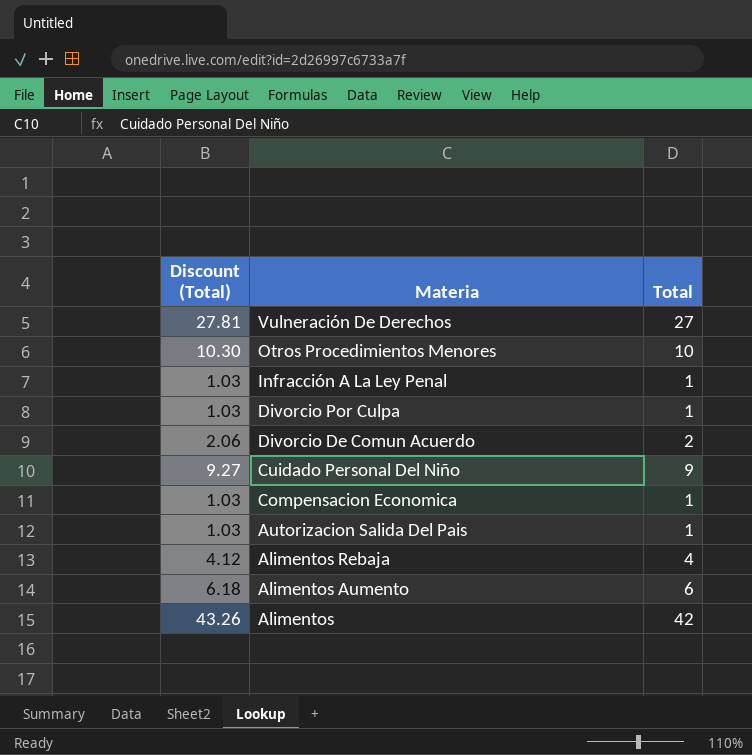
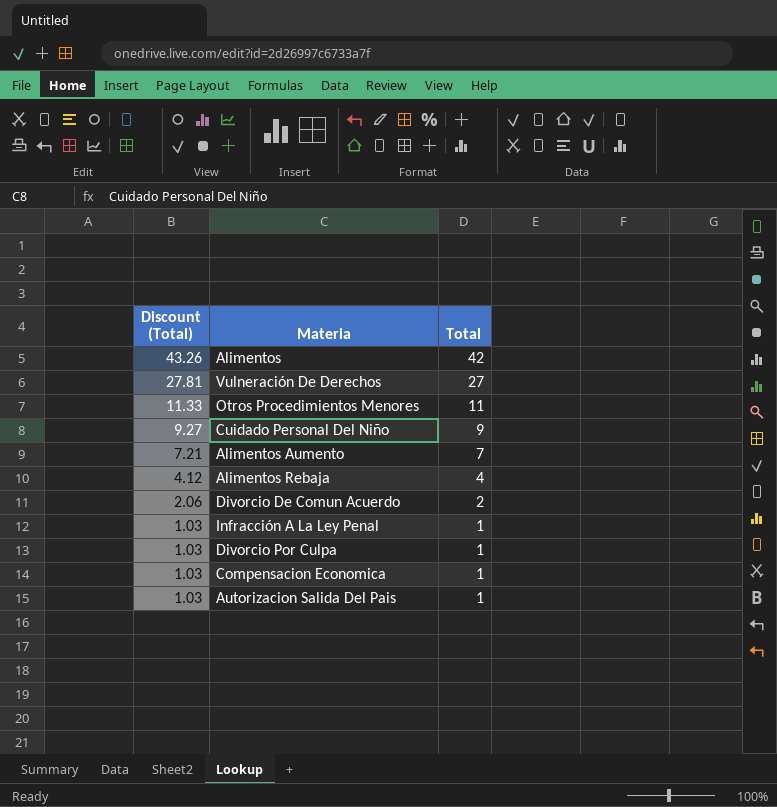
row order: Materia descending -> Discount (Total) descending
Otros Procedimientos Menores | Discount (Total): 10.30 -> 11.33
Otros Procedimientos Menores | Total: 10 -> 11
Alimentos Aumento | Discount (Total): 6.18 -> 7.21
Alimentos Aumento | Total: 6 -> 7

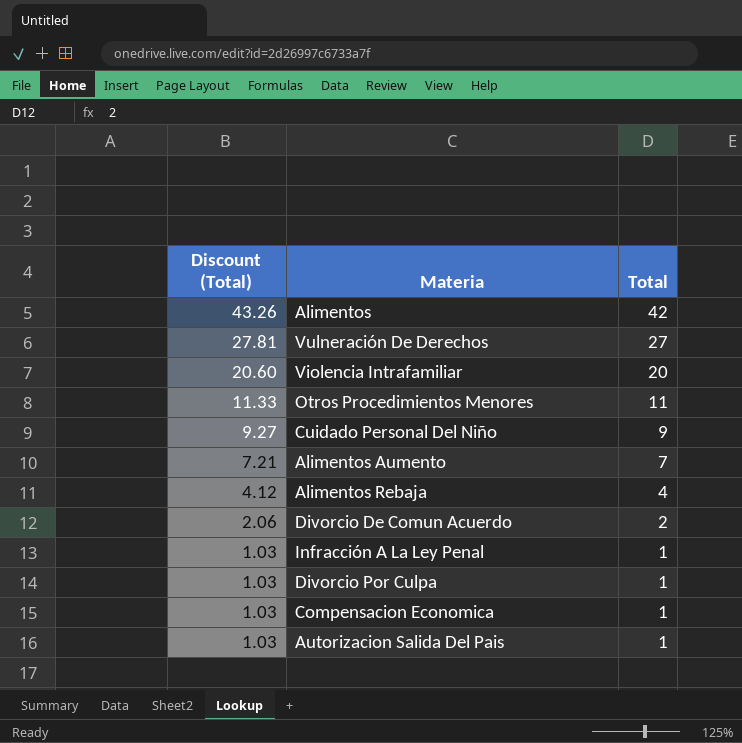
row Violencia Intrafamiliar: none -> 20.60 | 20

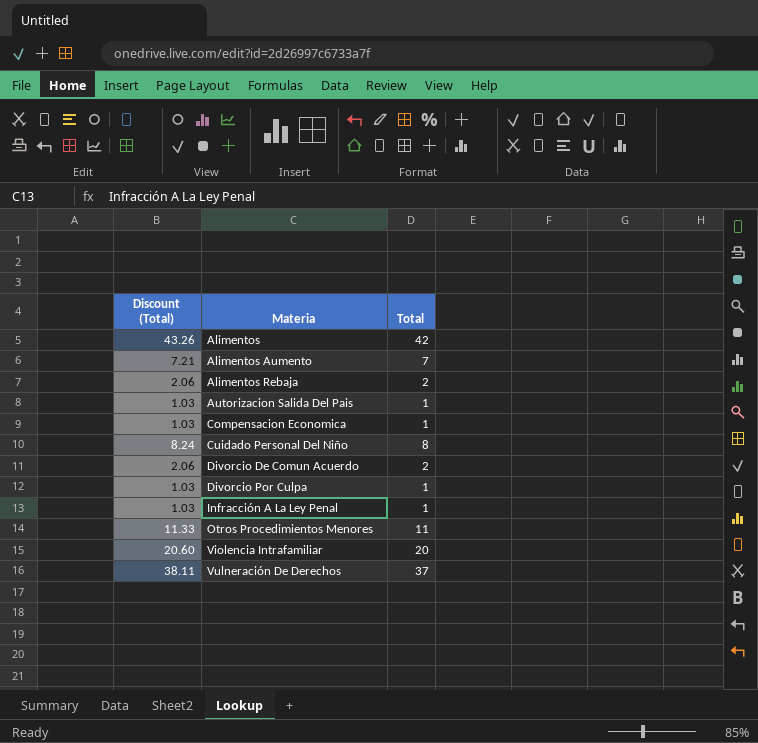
row order: Discount (Total) descending -> Materia ascending
Alimentos Rebaja | Discount (Total): 4.12 -> 2.06
Alimentos Rebaja | Total: 4 -> 2
Cuidado Personal Del Niño | Discount (Total): 9.27 -> 8.24
Cuidado Personal Del Niño | Total: 9 -> 8
Vulneración De Derechos | Discount (Total): 27.81 -> 38.11
Vulneración De Derechos | Total: 27 -> 37

